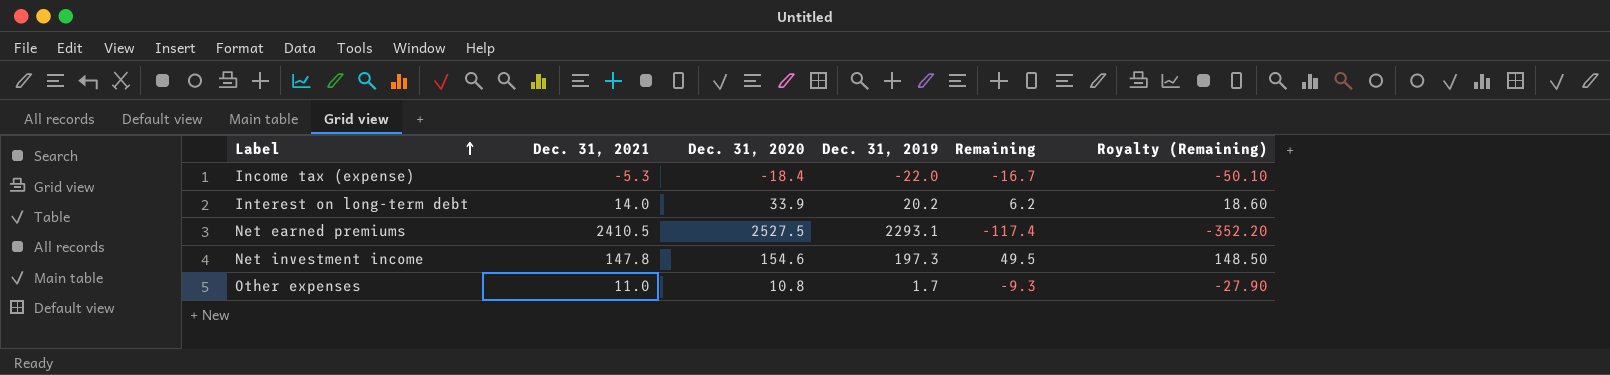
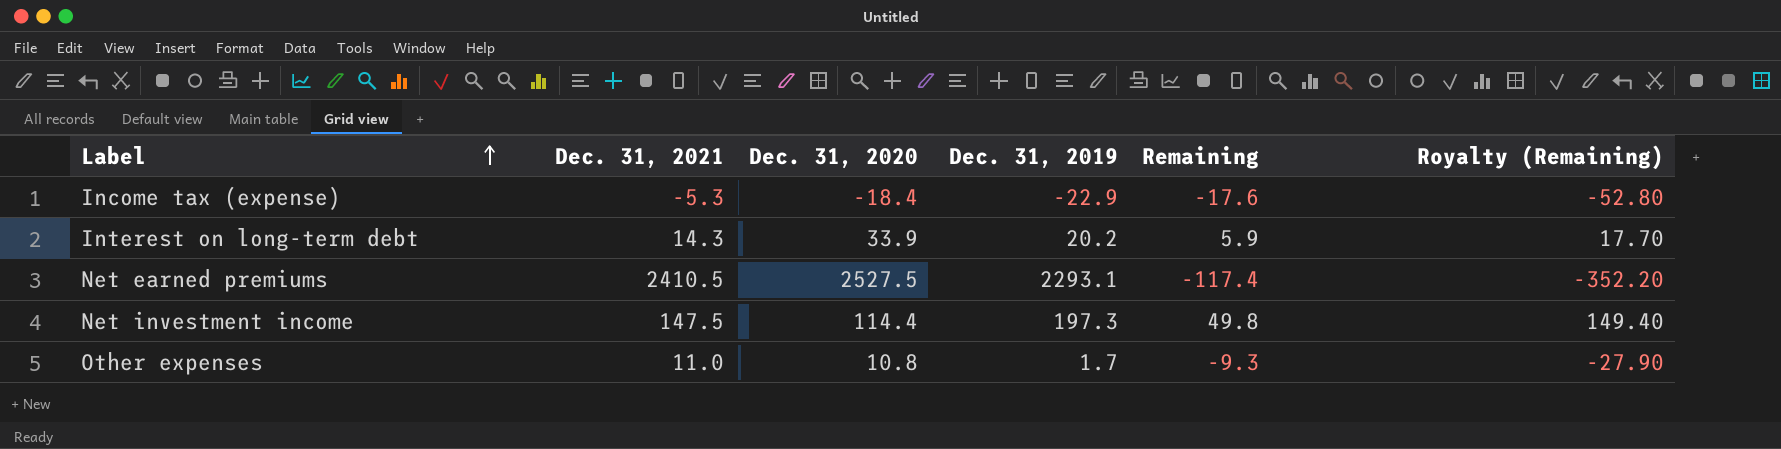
Income tax (expense) | Dec. 31, 2019: -22.0 -> -22.9
Income tax (expense) | Remaining: -16.7 -> -17.6
Income tax (expense) | Royalty (Remaining): -50.10 -> -52.80
Interest on long-term debt | Dec. 31, 2021: 14.0 -> 14.3
Interest on long-term debt | Remaining: 6.2 -> 5.9
Interest on long-term debt | Royalty (Remaining): 18.60 -> 17.70
Net investment income | Dec. 31, 2021: 147.8 -> 147.5
Net investment income | Dec. 31, 2020: 154.6 -> 114.4
Net investment income | Remaining: 49.5 -> 49.8
Net investment income | Royalty (Remaining): 148.50 -> 149.40

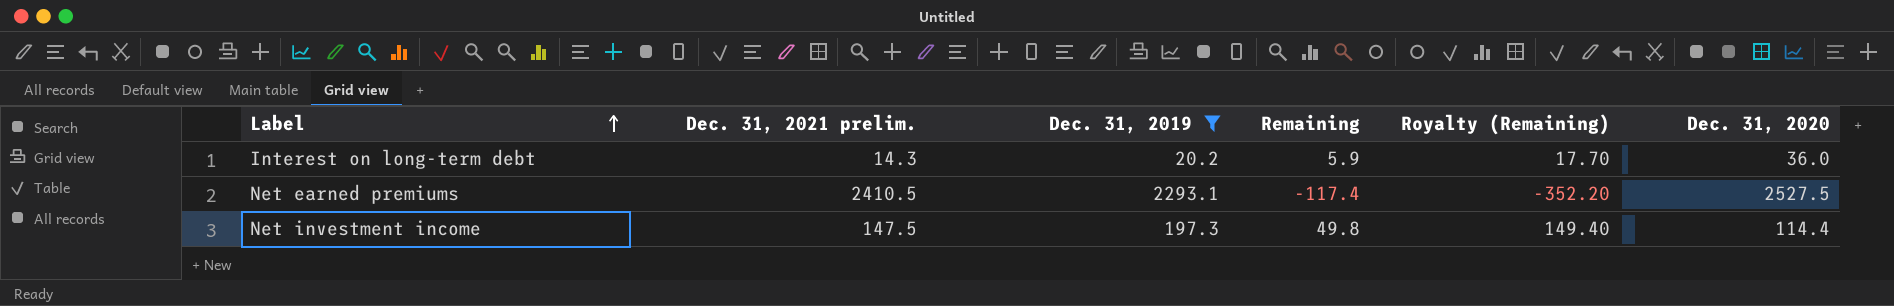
filter: none -> Dec. 31, 2019 >= 20.2
column name: Dec. 31, 2021 -> Dec. 31, 2021 prelim.
column Dec. 31, 2020 | position: 3 -> 6
Interest on long-term debt | Dec. 31, 2020: 33.9 -> 36.0

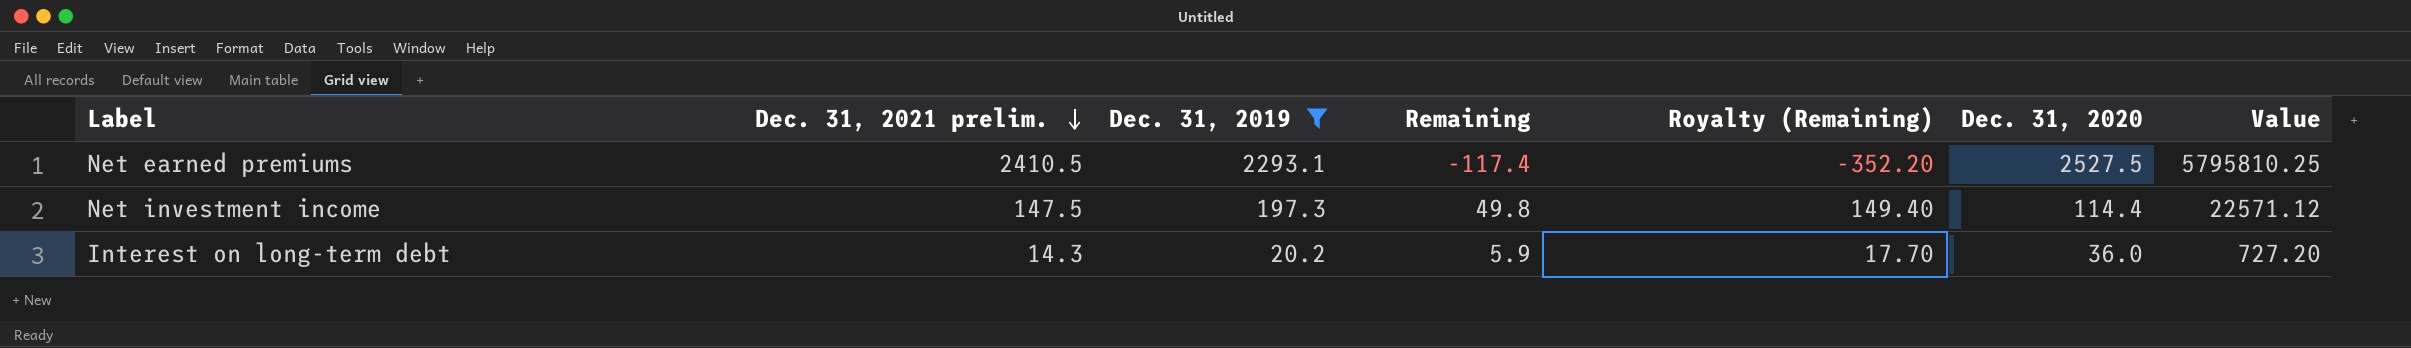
row order: Label ascending -> Dec. 31, 2021 prelim. descending
column Value | formula: none -> [Dec. 31, 2019] * [Dec. 31, 2020]

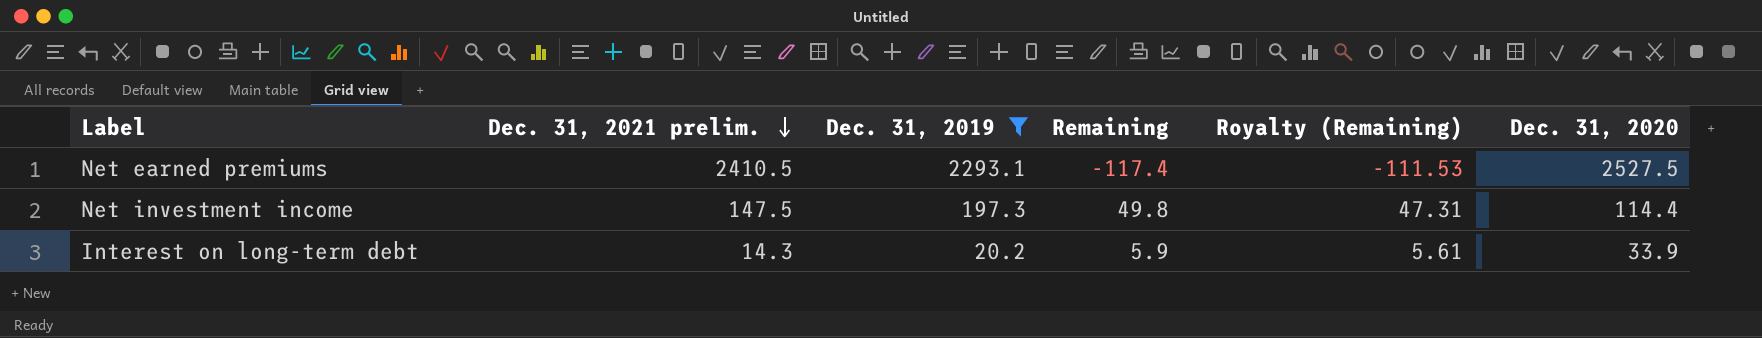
column Value | formula: [Dec. 31, 2019] * [Dec. 31, 2020] -> none
column Royalty (Remaining) | formula: [Remaining] * 3 -> [Remaining] * 0.95
Interest on long-term debt | Dec. 31, 2020: 36.0 -> 33.9

